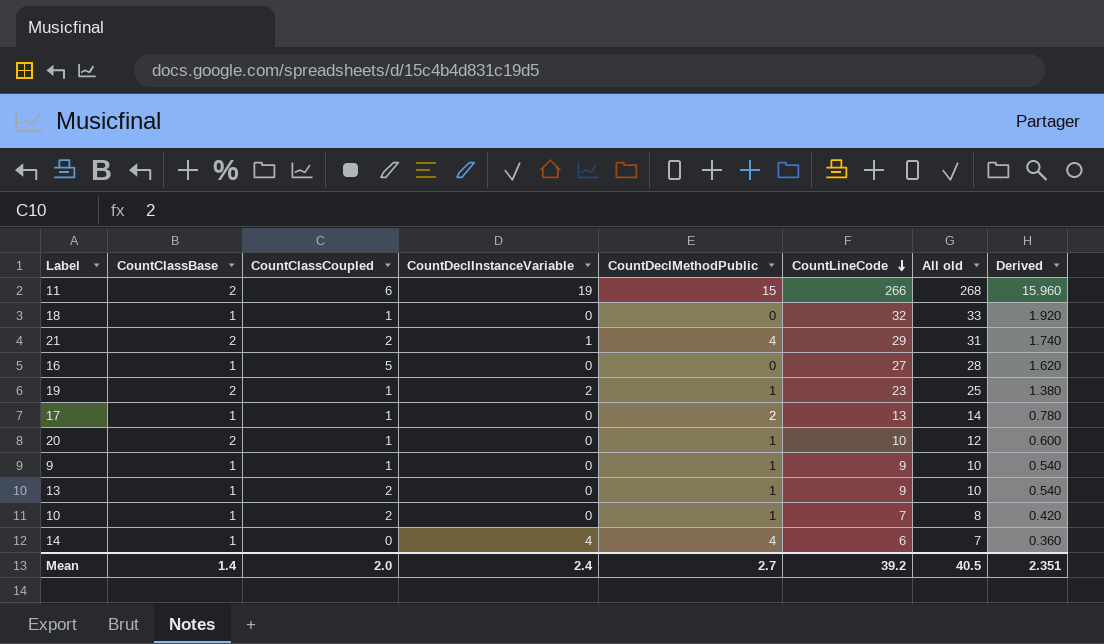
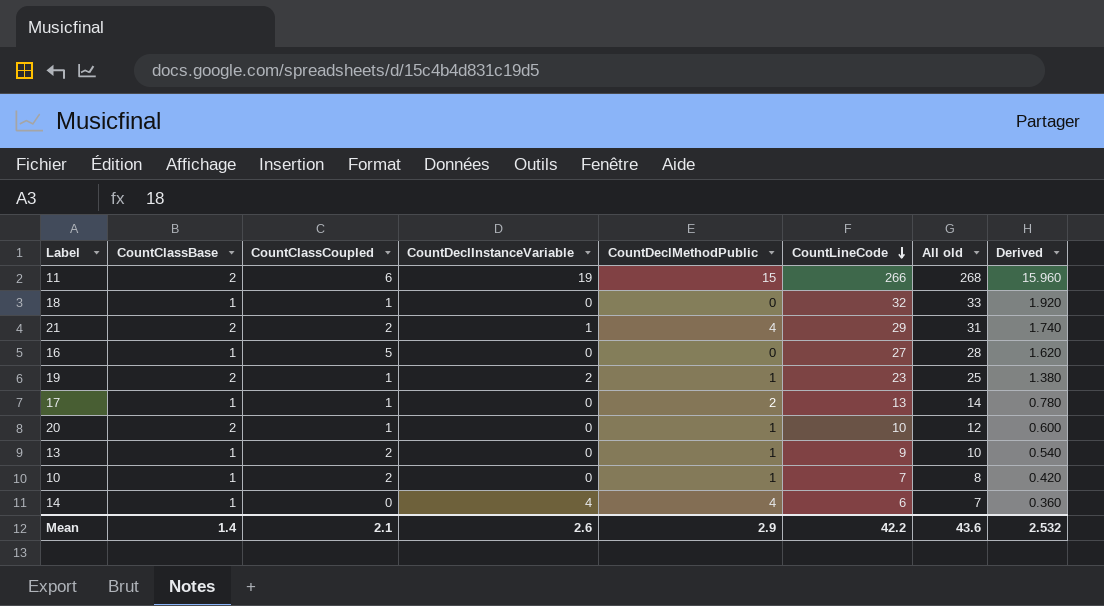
row 9: 1 | 1 | 0 | 1 | 9 | 10 | 0.540 -> none
Mean | CountClassCoupled: 2.0 -> 2.1
Mean | CountDeclInstanceVariable: 2.4 -> 2.6
Mean | CountDeclMethodPublic: 2.7 -> 2.9
Mean | CountLineCode: 39.2 -> 42.2
Mean | All old: 40.5 -> 43.6
Mean | Derived: 2.351 -> 2.532

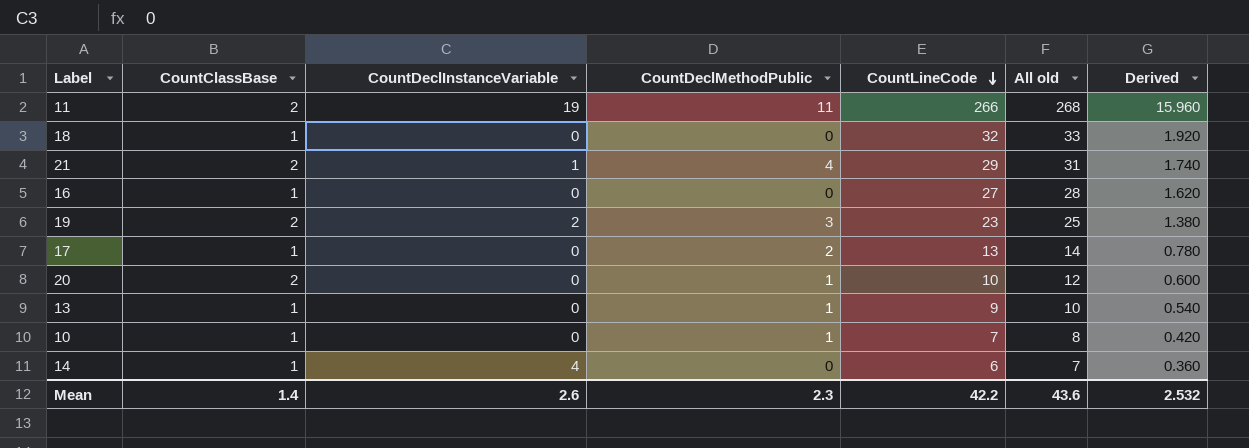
column CountClassCoupled | position: 3 -> none
11 | CountDeclMethodPublic: 15 -> 11
19 | CountDeclMethodPublic: 1 -> 3
14 | CountDeclMethodPublic: 4 -> 0
Mean | CountDeclMethodPublic: 2.9 -> 2.3

